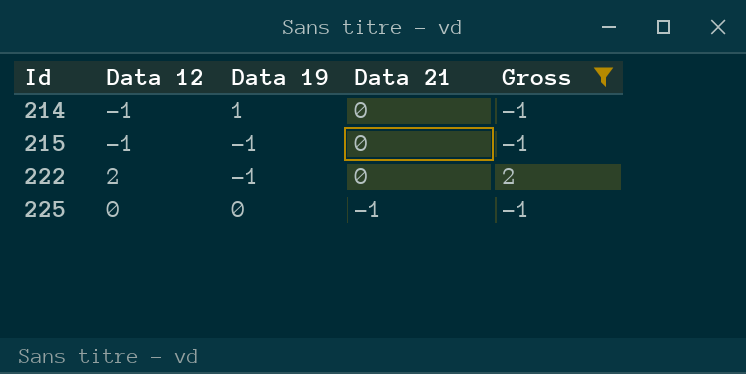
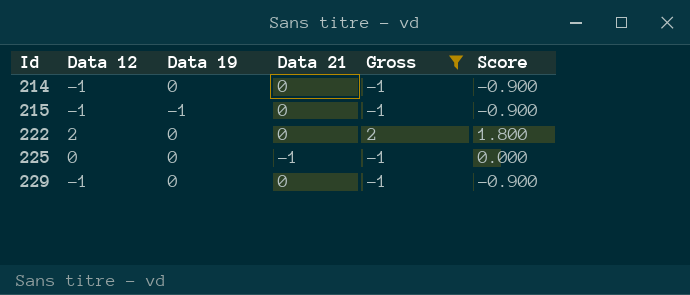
column Score | formula: none -> [Data 12] * 0.9
214 | Data 19: 1 -> 0
222 | Data 19: -1 -> 0
row 229: none -> -1 | 0 | 0 | -1 | -0.900

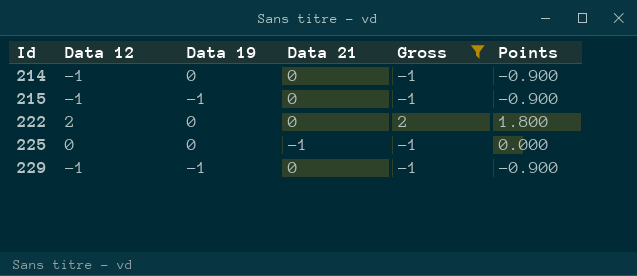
column name: Score -> Points
229 | Data 19: 0 -> -1

